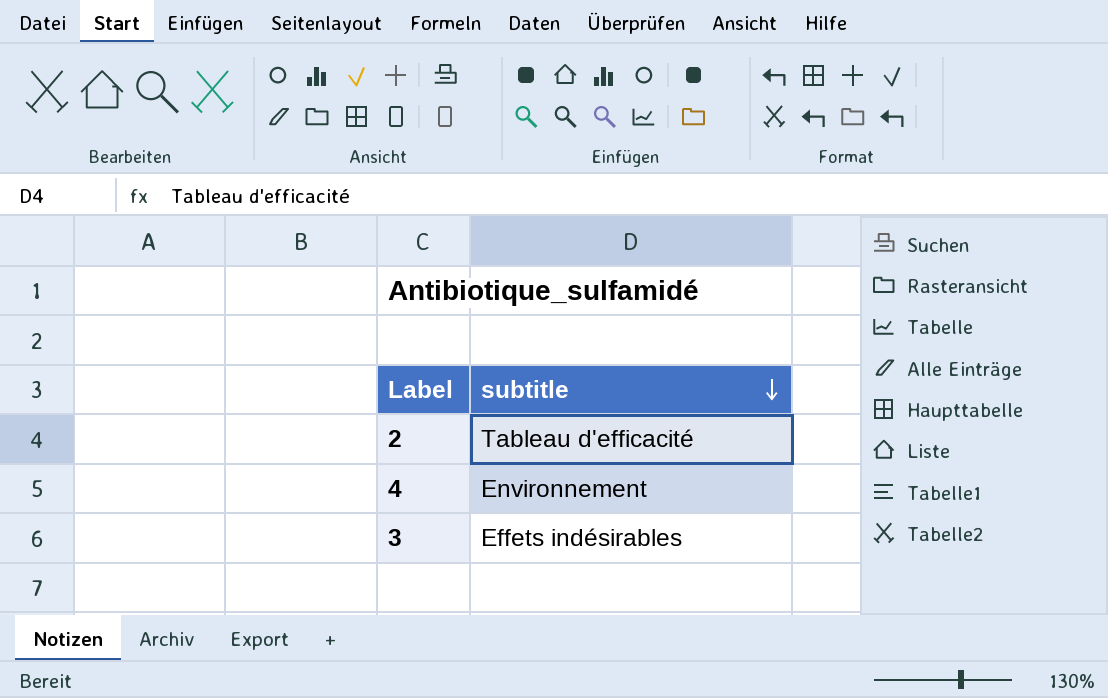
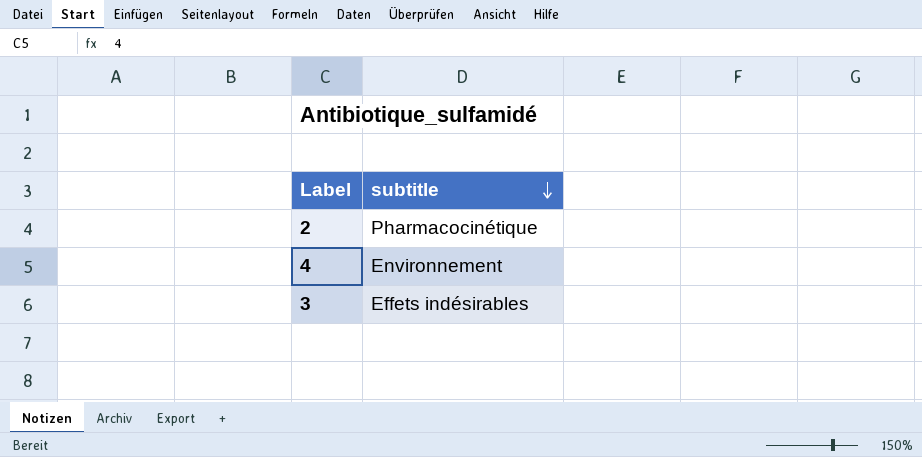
2 | subtitle: Tableau d'efficacité -> Pharmacocinétique

